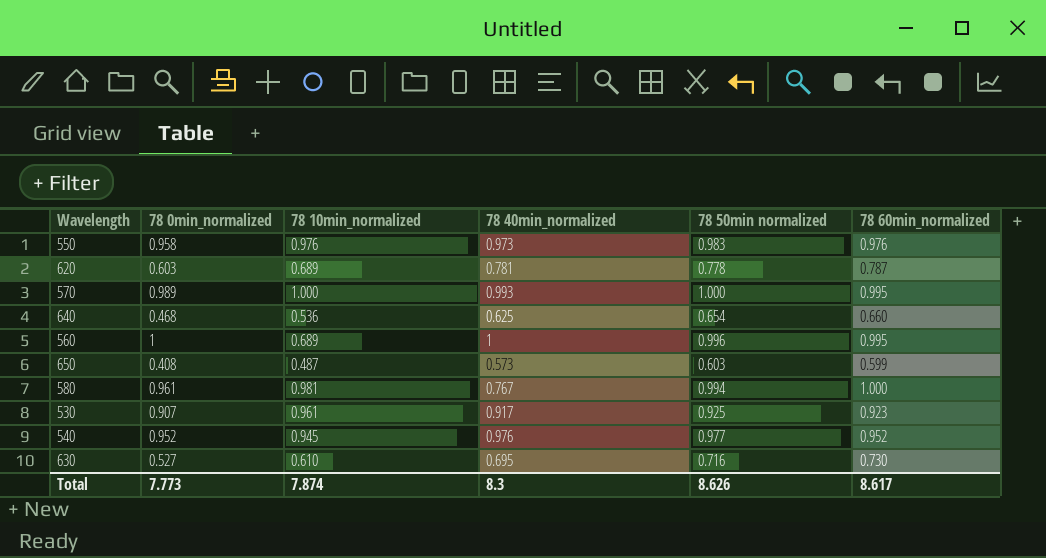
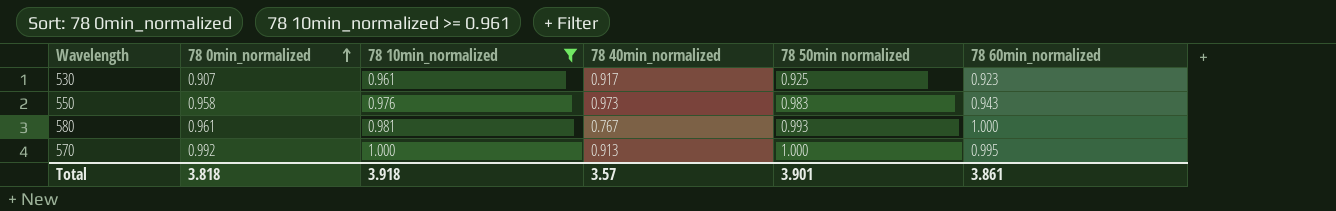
filter: none -> 78 10min_normalized >= 0.961
row order: none -> 78 0min_normalized ascending
550 | 78 60min_normalized: 0.976 -> 0.943
580 | 78 50min normalized: 0.994 -> 0.993
570 | 78 0min_normalized: 0.989 -> 0.992
570 | 78 40min_normalized: 0.993 -> 0.913
Total | 78 0min_normalized: 7.773 -> 3.818
Total | 78 10min_normalized: 7.874 -> 3.918
Total | 78 40min_normalized: 8.3 -> 3.57
Total | 78 50min normalized: 8.626 -> 3.901
Total | 78 60min_normalized: 8.617 -> 3.861

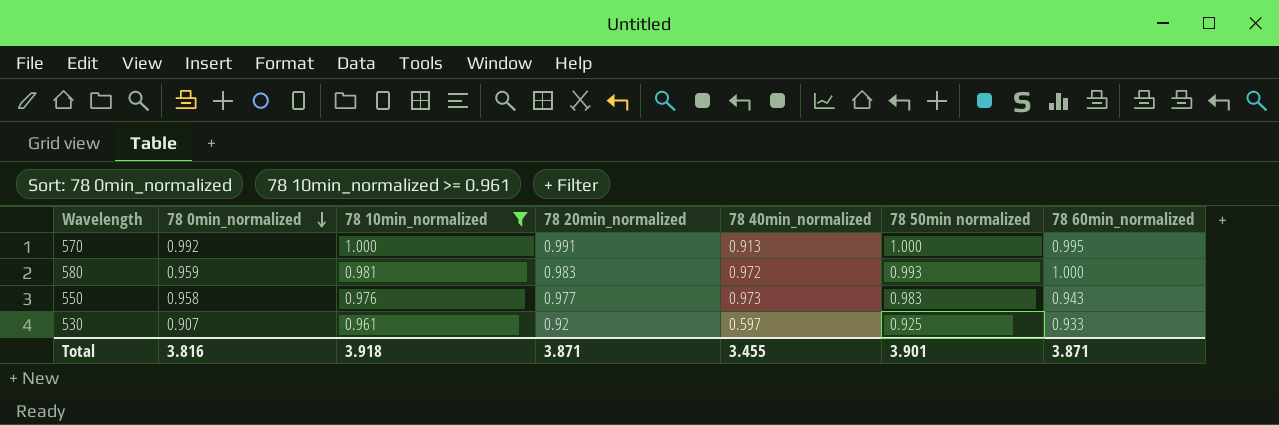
row order: 78 0min_normalized ascending -> 78 0min_normalized descending
column 78 20min_normalized | position: none -> 4
580 | 78 0min_normalized: 0.961 -> 0.959
580 | 78 40min_normalized: 0.767 -> 0.972
530 | 78 40min_normalized: 0.917 -> 0.597
530 | 78 60min_normalized: 0.923 -> 0.933
Total | 78 0min_normalized: 3.818 -> 3.816
Total | 78 40min_normalized: 3.57 -> 3.455
Total | 78 60min_normalized: 3.861 -> 3.871

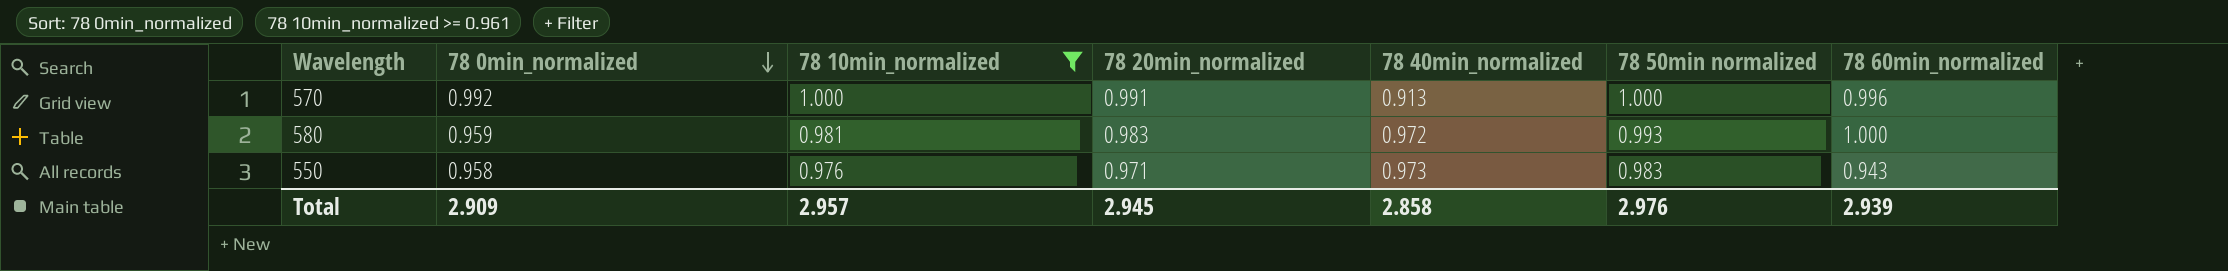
row 530: 0.907 | 0.961 | 0.92 | 0.597 | 0.925 | 0.933 -> none
570 | 78 60min_normalized: 0.995 -> 0.996
550 | 78 20min_normalized: 0.977 -> 0.971
Total | 78 0min_normalized: 3.816 -> 2.909
Total | 78 10min_normalized: 3.918 -> 2.957
Total | 78 20min_normalized: 3.871 -> 2.945
Total | 78 40min_normalized: 3.455 -> 2.858
Total | 78 50min normalized: 3.901 -> 2.976
Total | 78 60min_normalized: 3.871 -> 2.939

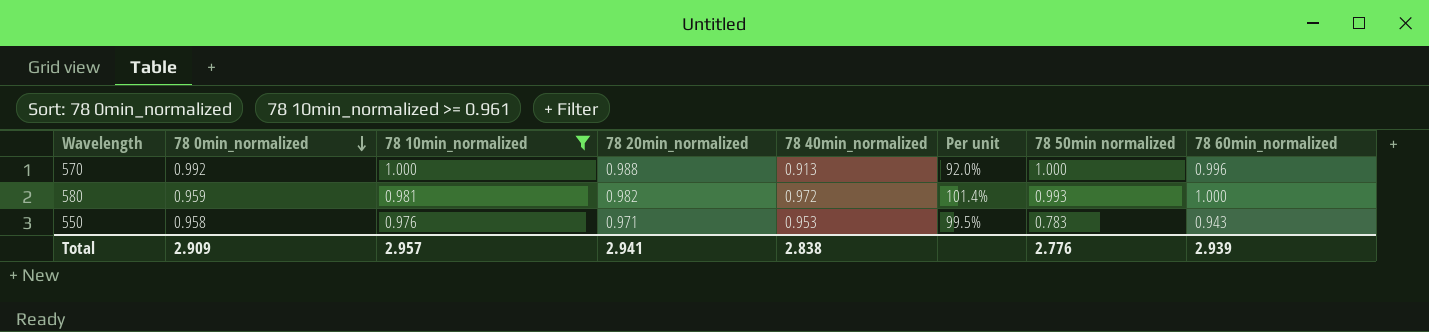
column Per unit | formula: none -> [78 40min_normalized] / [78 0min_normalized]
570 | 78 20min_normalized: 0.991 -> 0.988
580 | 78 20min_normalized: 0.983 -> 0.982
550 | 78 40min_normalized: 0.973 -> 0.953
550 | 78 50min normalized: 0.983 -> 0.783
Total | 78 20min_normalized: 2.945 -> 2.941
Total | 78 40min_normalized: 2.858 -> 2.838
Total | 78 50min normalized: 2.976 -> 2.776

